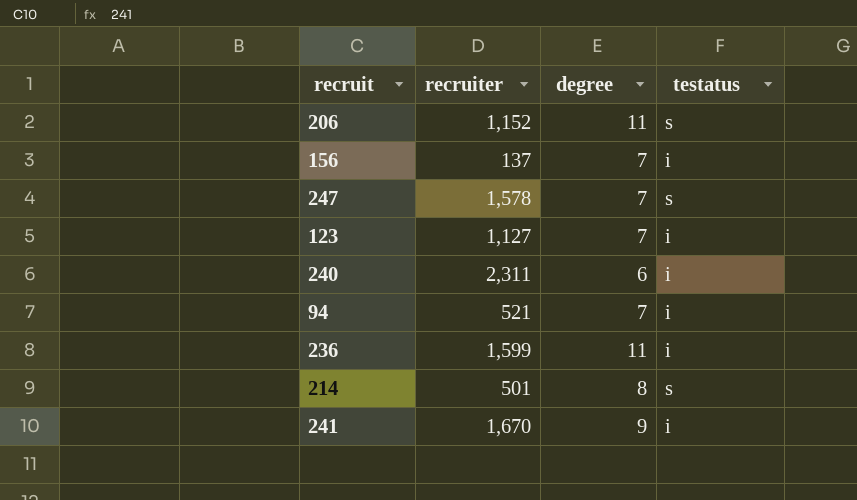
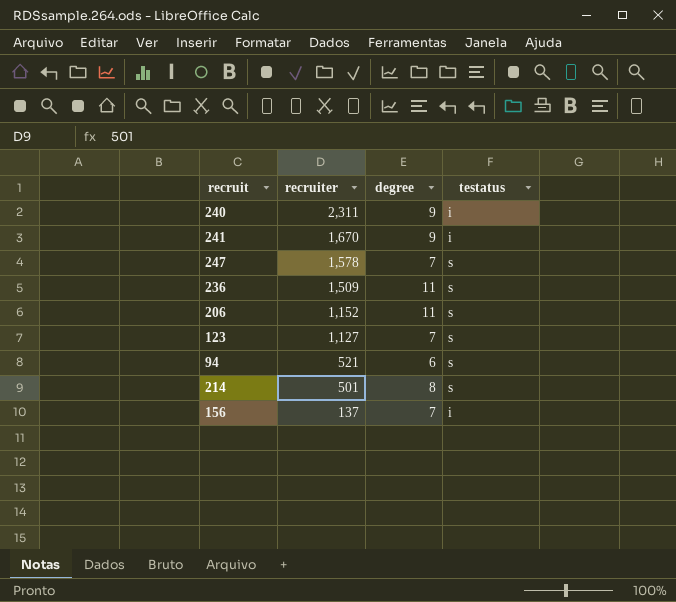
row order: none -> recruiter descending
240 | degree: 6 -> 9
236 | recruiter: 1,599 -> 1,509
236 | testatus: i -> s
123 | testatus: i -> s
94 | degree: 7 -> 6
94 | testatus: i -> s

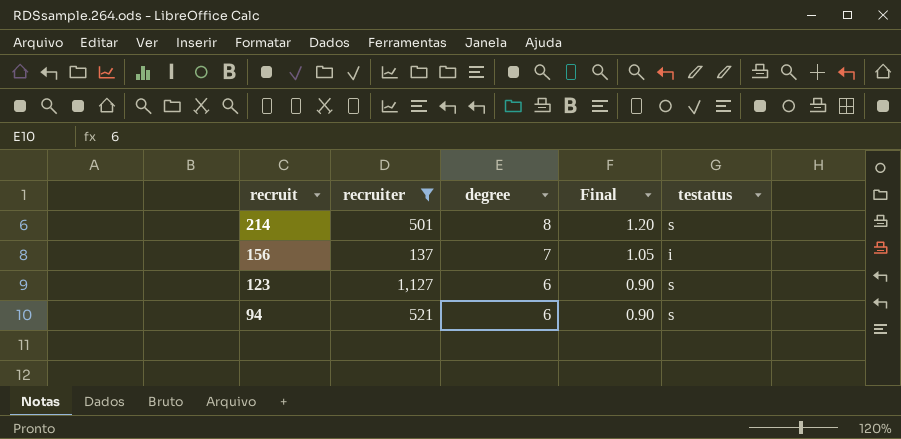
filter: none -> recruiter <= 1,127
row order: recruiter descending -> recruit descending
column Final | formula: none -> [degree] * 0.15
123 | degree: 7 -> 6

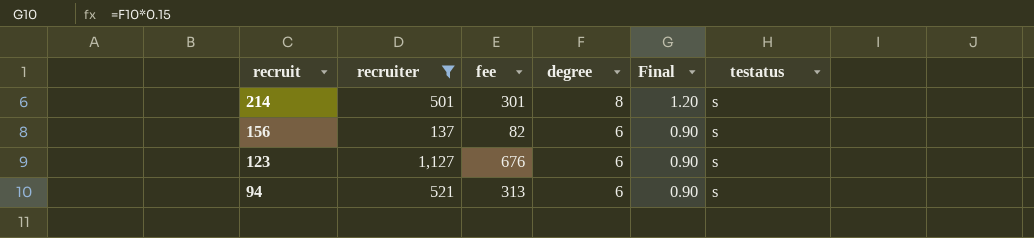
column fee | formula: none -> [recruiter] * 0.6
156 | degree: 7 -> 6
156 | Final: 1.05 -> 0.90
156 | testatus: i -> s

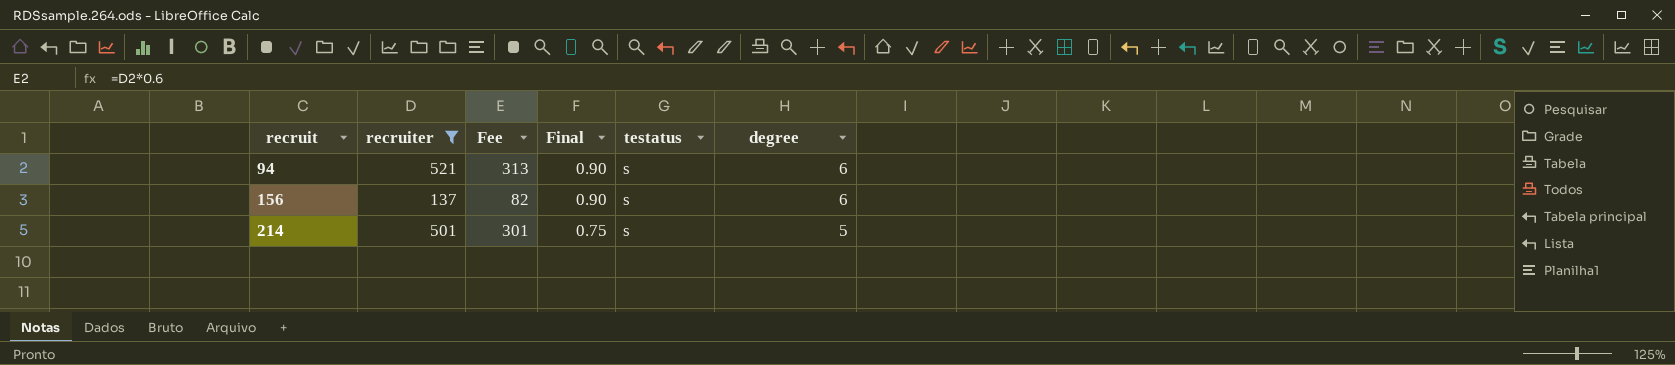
row order: recruit descending -> recruit ascending
column name: fee -> Fee
column degree | position: 4 -> 6
row 123: 1,127 | 676 | 6 | 0.90 | s -> none
214 | Final: 1.20 -> 0.75
214 | degree: 8 -> 5

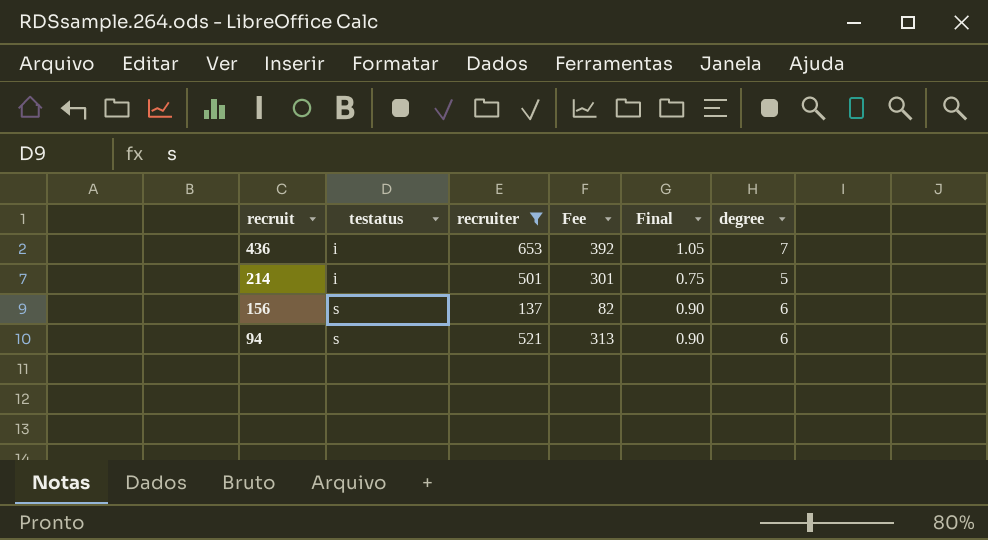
row order: recruit ascending -> recruit descending
column testatus | position: 5 -> 2
row 436: none -> i | 653 | 392 | 1.05 | 7
214 | testatus: s -> i

